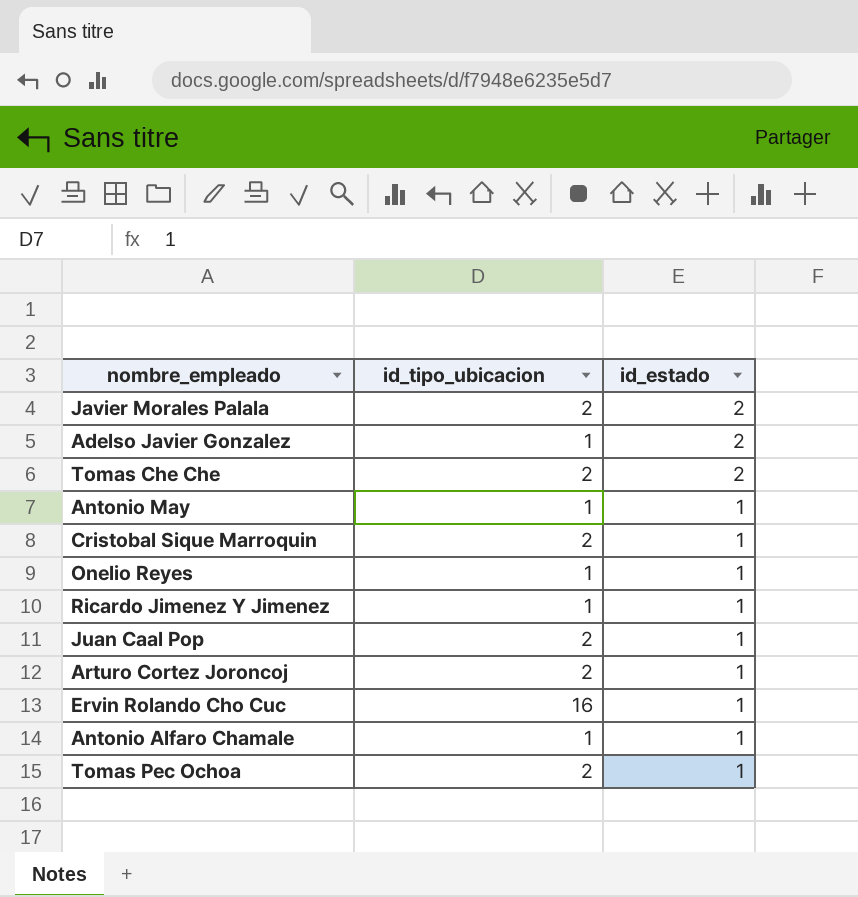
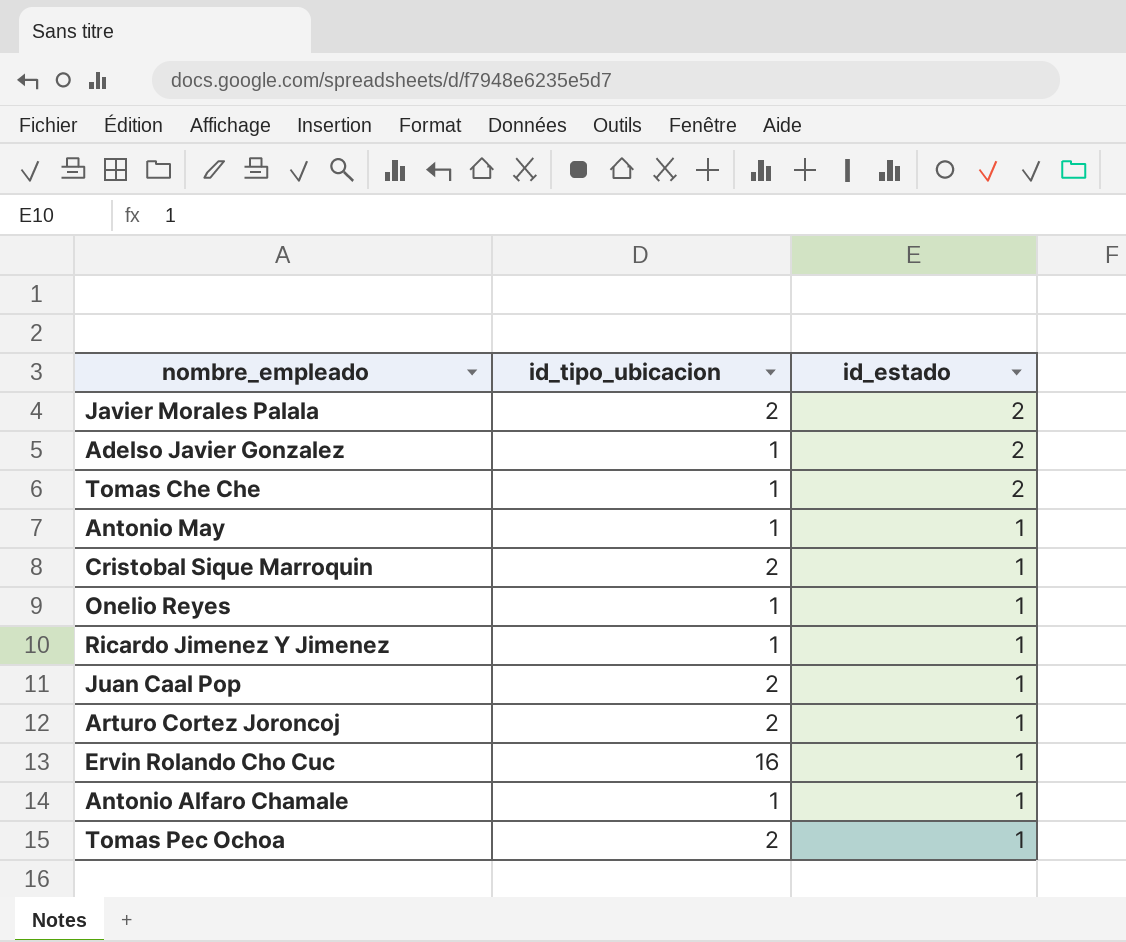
Tomas Che Che | id_tipo_ubicacion: 2 -> 1

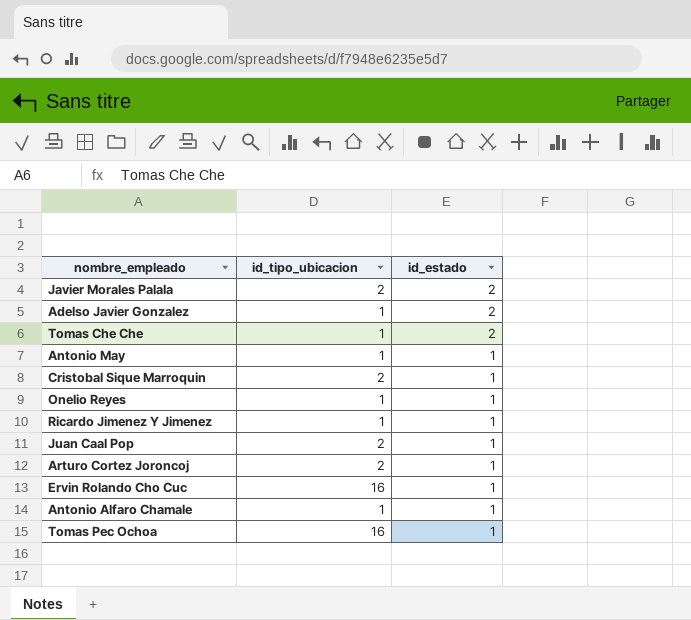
Tomas Pec Ochoa | id_tipo_ubicacion: 2 -> 16

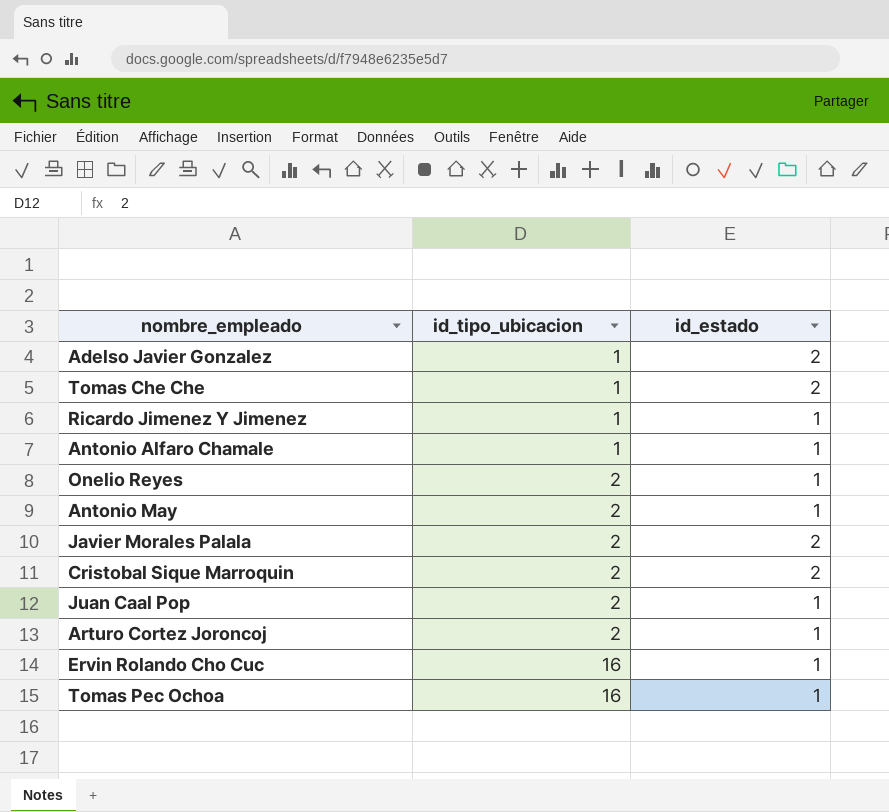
row order: id_estado descending -> id_tipo_ubicacion ascending
Onelio Reyes | id_tipo_ubicacion: 1 -> 2
Antonio May | id_tipo_ubicacion: 1 -> 2
Cristobal Sique Marroquin | id_estado: 1 -> 2

